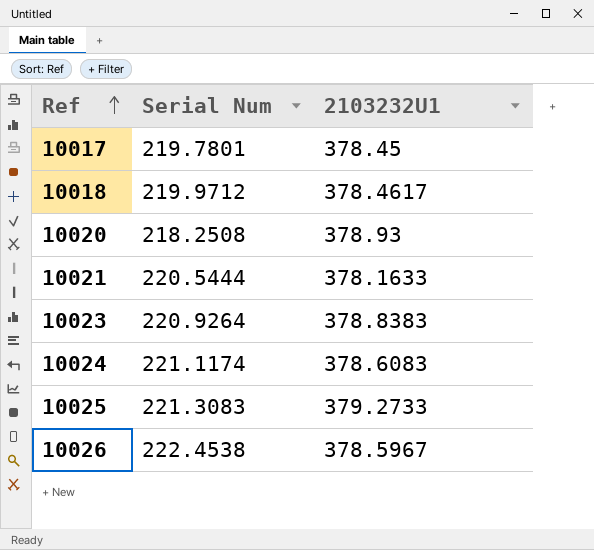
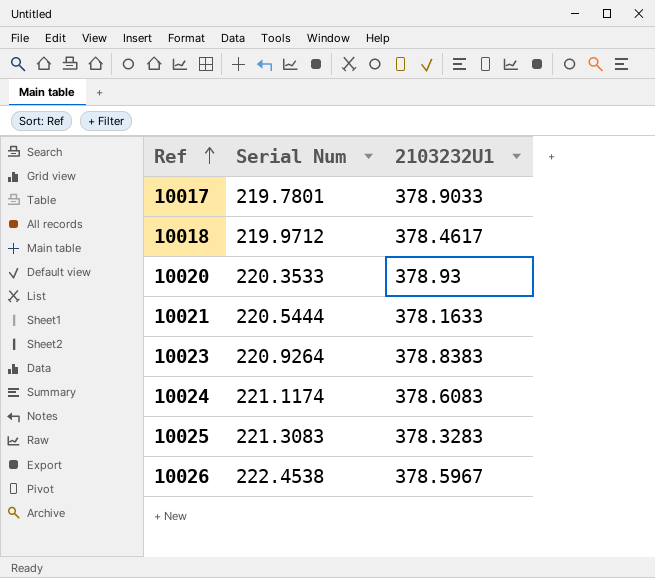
10017 | 2103232U1: 378.45 -> 378.9033
10020 | Serial Num: 218.2508 -> 220.3533
10025 | 2103232U1: 379.2733 -> 378.3283

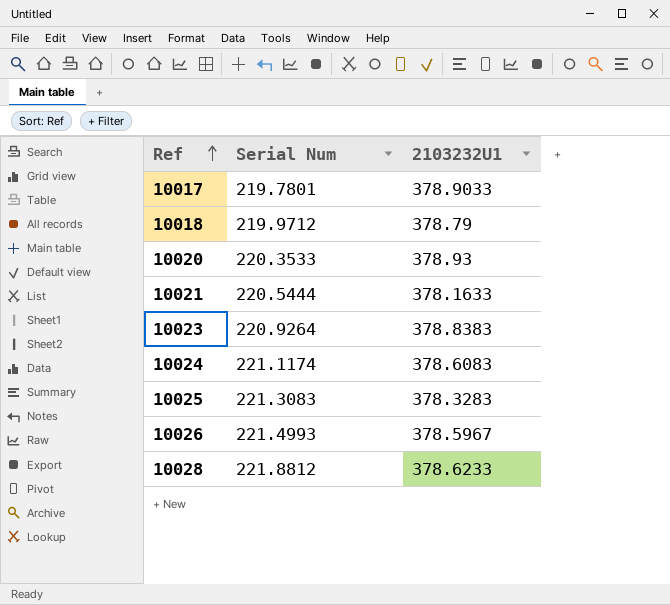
10018 | 2103232U1: 378.4617 -> 378.79
10026 | Serial Num: 222.4538 -> 221.4993
row 10028: none -> 221.8812 | 378.6233

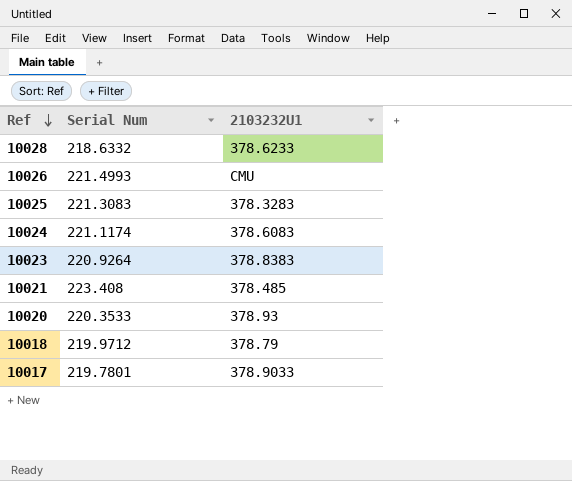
row order: Ref ascending -> Ref descending
10028 | Serial Num: 221.8812 -> 218.6332
10026 | 2103232U1: 378.5967 -> CMU
10021 | Serial Num: 220.5444 -> 223.408
10021 | 2103232U1: 378.1633 -> 378.485

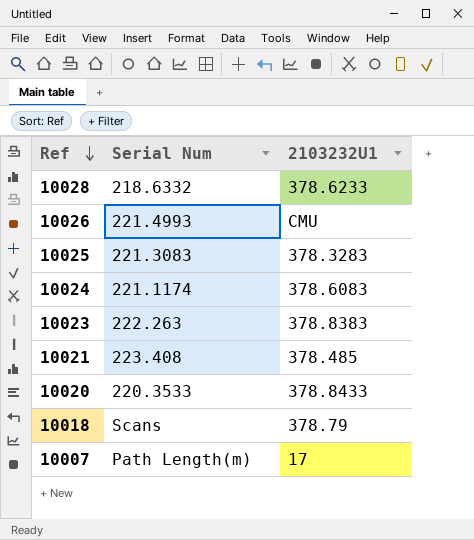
row 10017: 219.7801 | 378.9033 -> none
10023 | Serial Num: 220.9264 -> 222.263
10020 | 2103232U1: 378.93 -> 378.8433
10018 | Serial Num: 219.9712 -> Scans
row 10007: none -> Path Length(m) | 17

